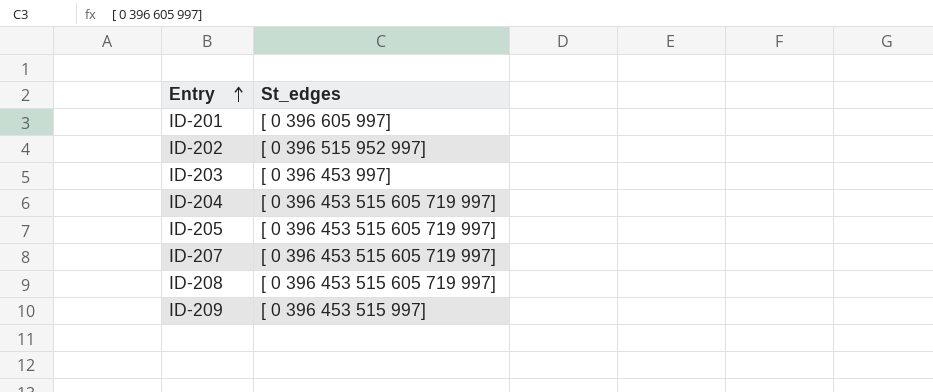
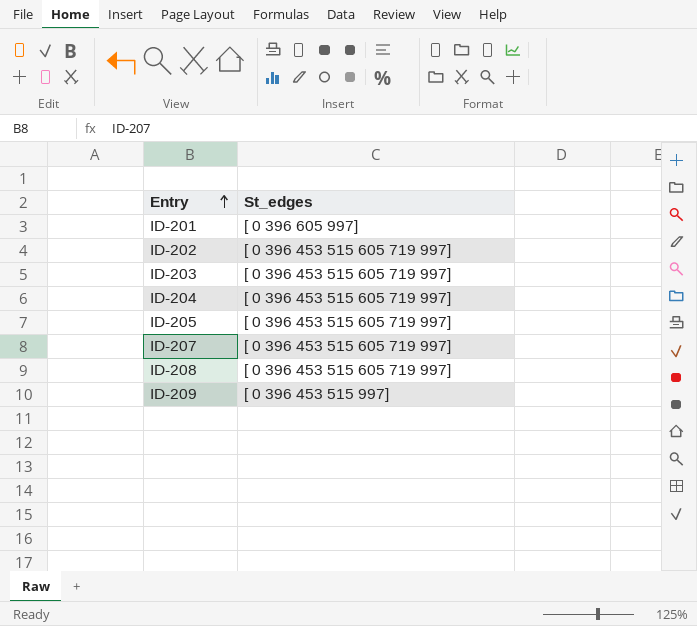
ID-202 | St_edges: [ 0 396 515 952 997] -> [ 0 396 453 515 605 719 997]
ID-203 | St_edges: [ 0 396 453 997] -> [ 0 396 453 515 605 719 997]

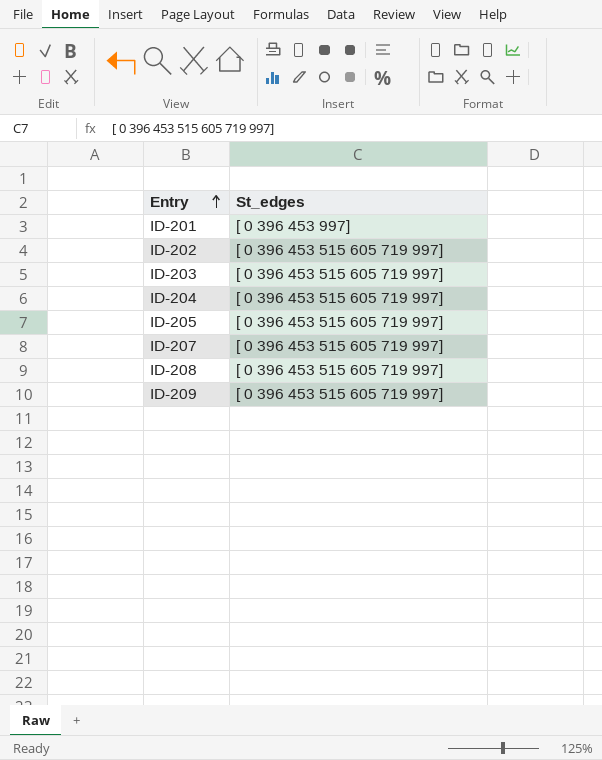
ID-201 | St_edges: [ 0 396 605 997] -> [ 0 396 453 997]
ID-209 | St_edges: [ 0 396 453 515 997] -> [ 0 396 453 515 605 719 997]

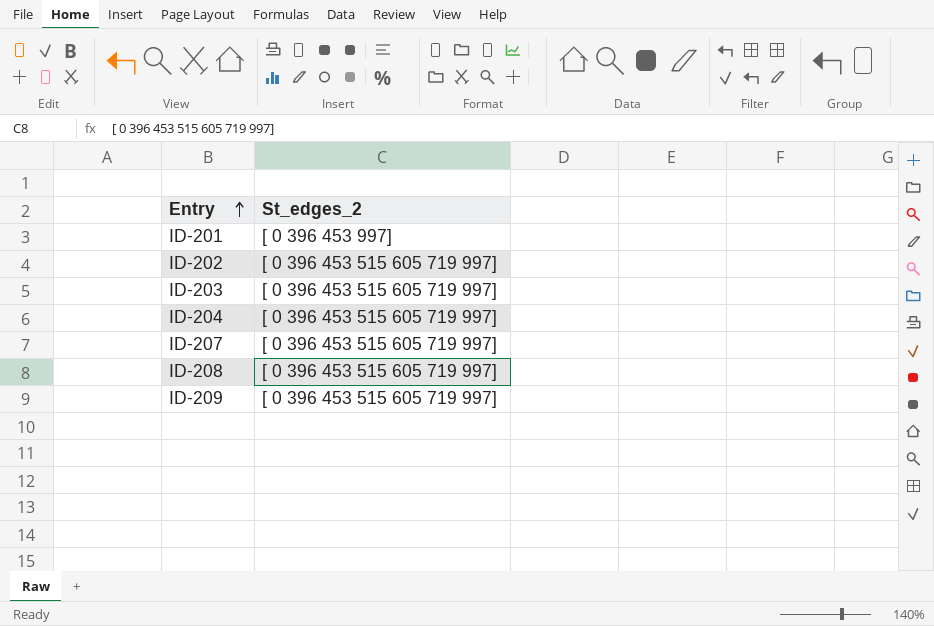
column name: St_edges -> St_edges_2
row ID-205: [ 0 396 453 515 605 719 997] -> none

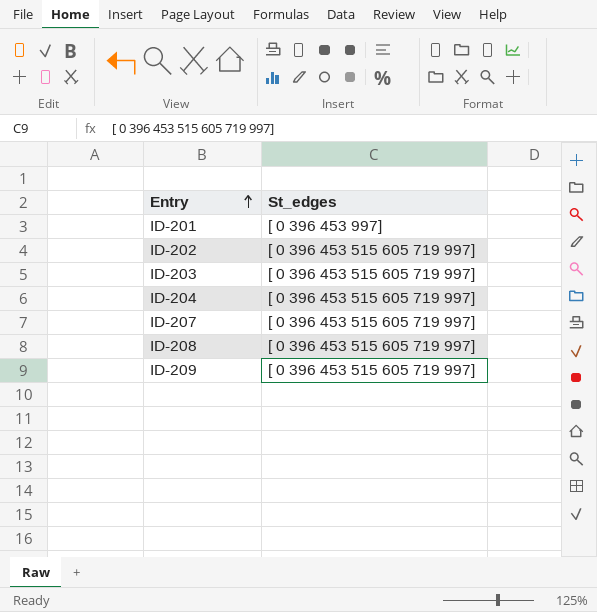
column name: St_edges_2 -> St_edges

